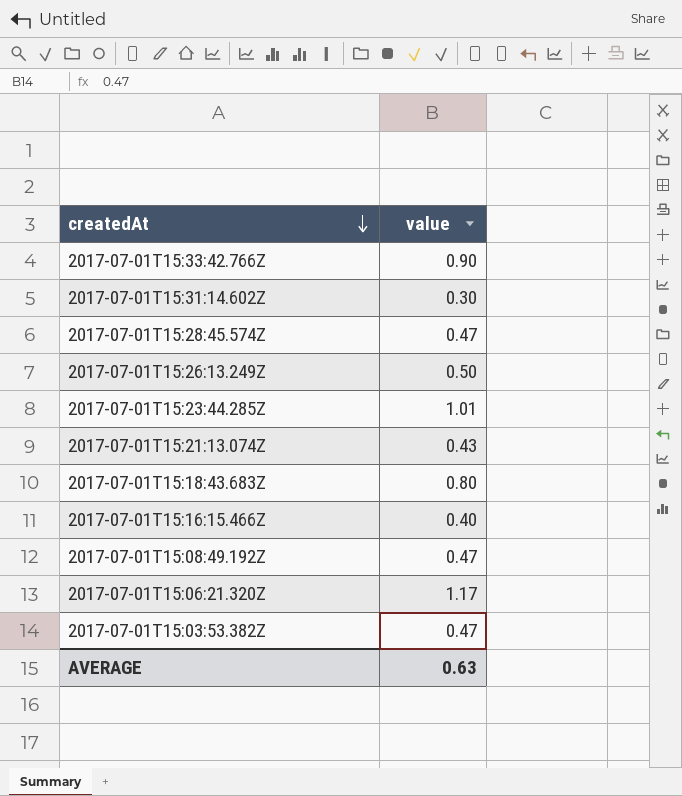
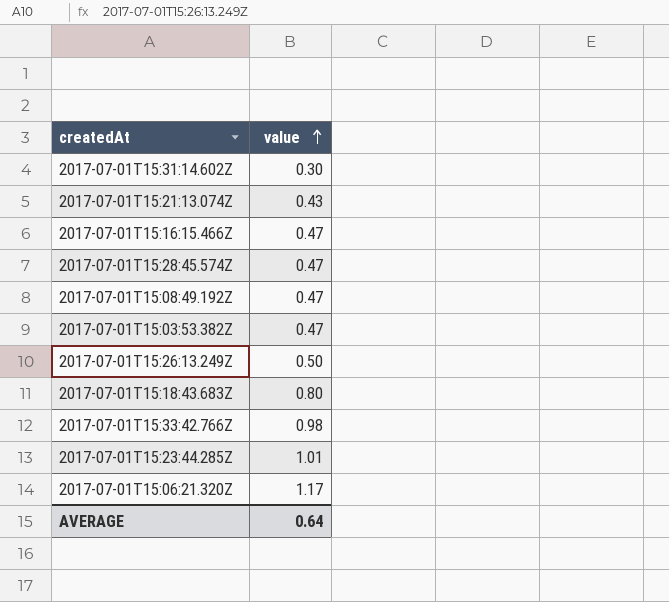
row order: createdAt descending -> value ascending
2017-07-01T15:16:15.466Z | value: 0.40 -> 0.47
2017-07-01T15:33:42.766Z | value: 0.90 -> 0.98
AVERAGE | value: 0.63 -> 0.64

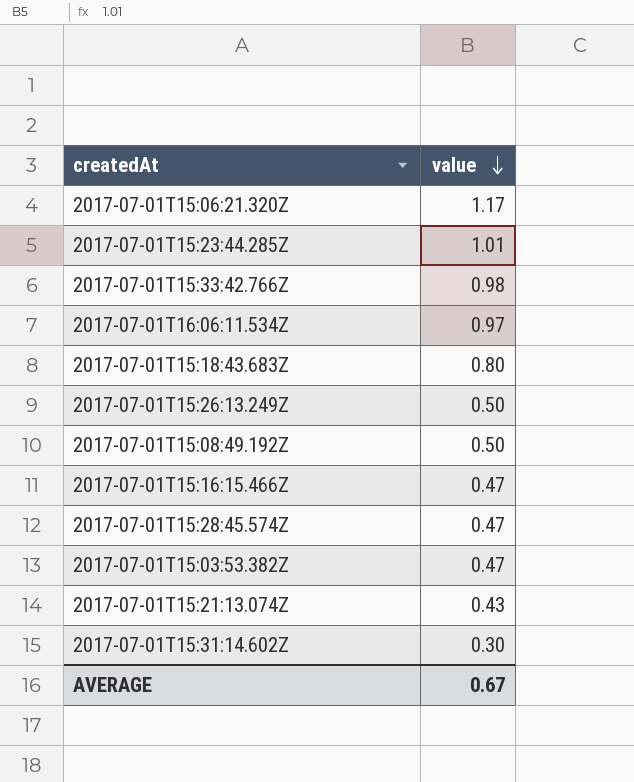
row order: value ascending -> value descending
row 2017-07-01T16:06:11.534Z: none -> 0.97
2017-07-01T15:08:49.192Z | value: 0.47 -> 0.50
AVERAGE | value: 0.64 -> 0.67

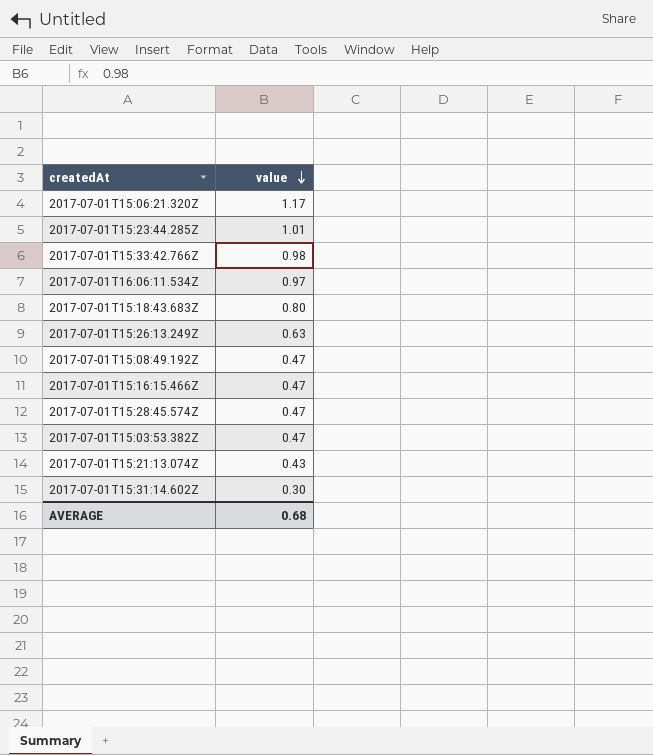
2017-07-01T15:26:13.249Z | value: 0.50 -> 0.63
2017-07-01T15:08:49.192Z | value: 0.50 -> 0.47
AVERAGE | value: 0.67 -> 0.68

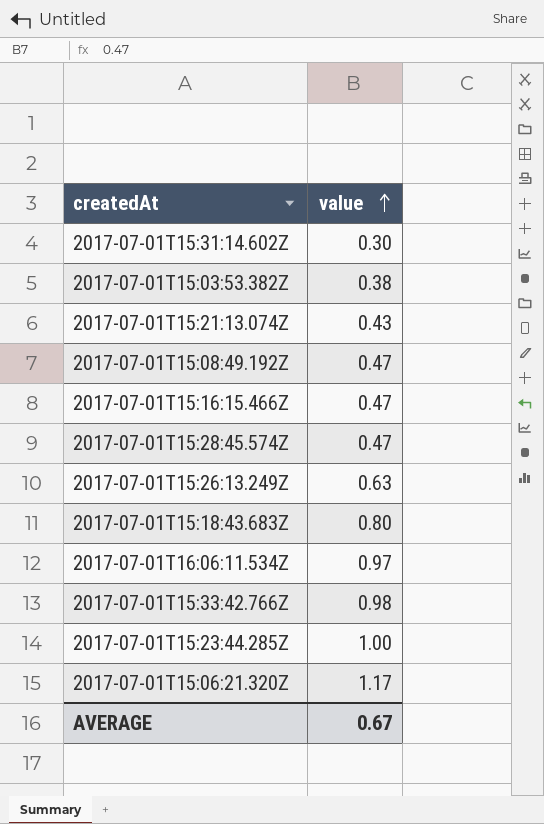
row order: value descending -> value ascending
2017-07-01T15:03:53.382Z | value: 0.47 -> 0.38
2017-07-01T15:23:44.285Z | value: 1.01 -> 1.00
AVERAGE | value: 0.68 -> 0.67

